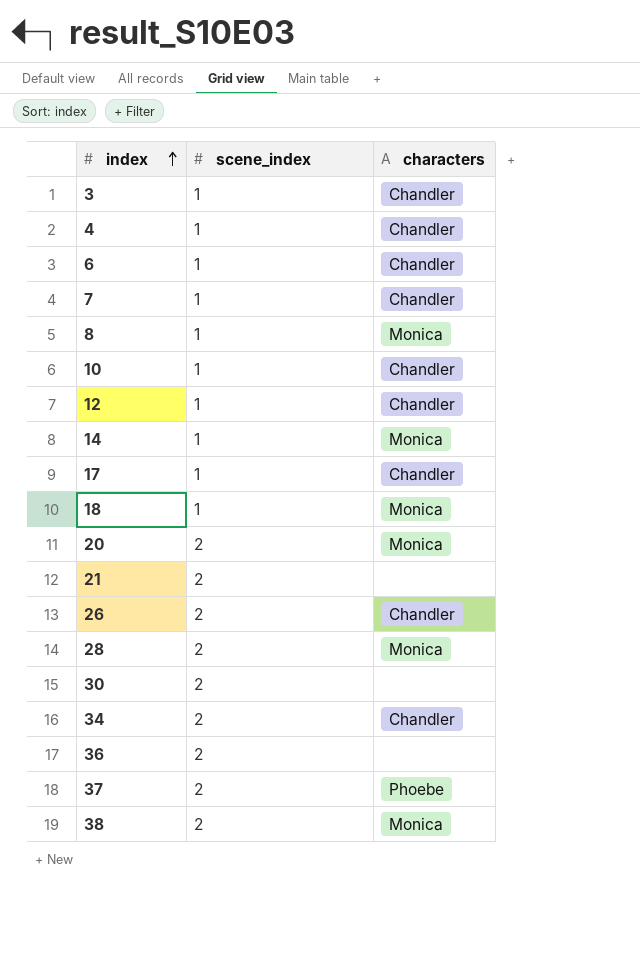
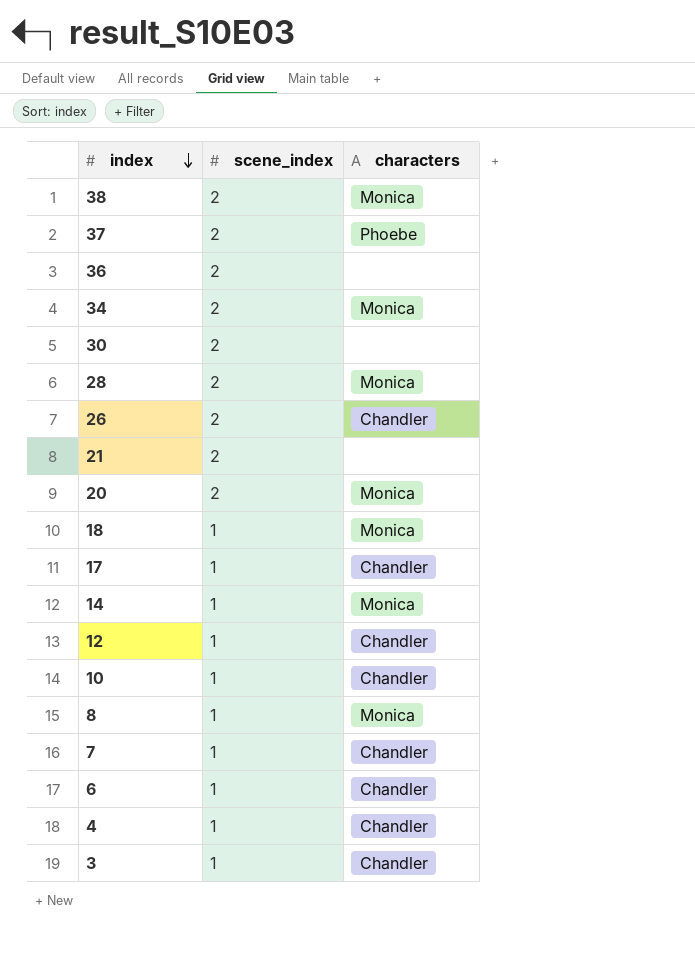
row order: index ascending -> index descending
34 | characters: Chandler -> Monica

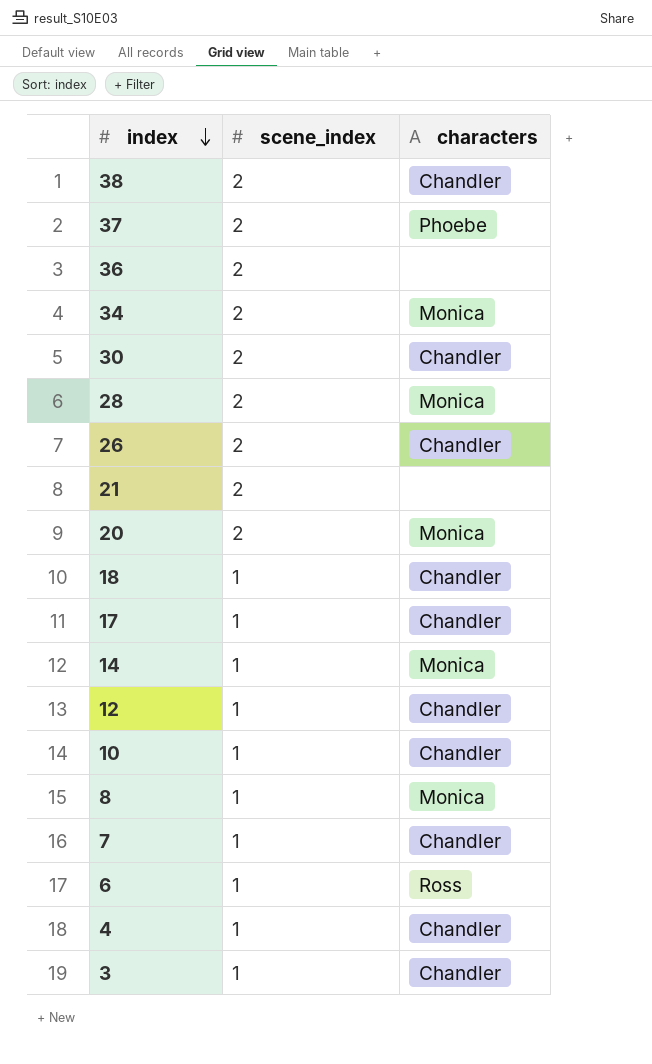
38 | characters: Monica -> Chandler
30 | characters: none -> Chandler
18 | characters: Monica -> Chandler
6 | characters: Chandler -> Ross

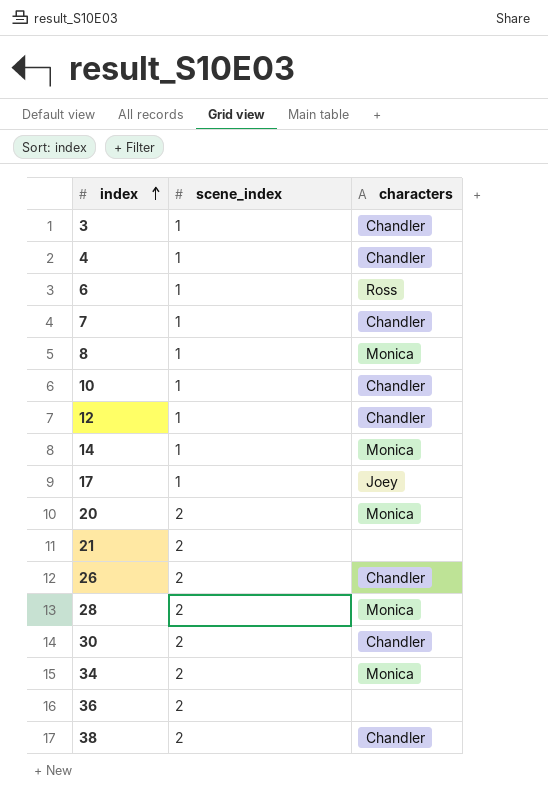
row order: index descending -> index ascending
row 37: 2 | Phoebe -> none
row 18: 1 | Chandler -> none
17 | characters: Chandler -> Joey

